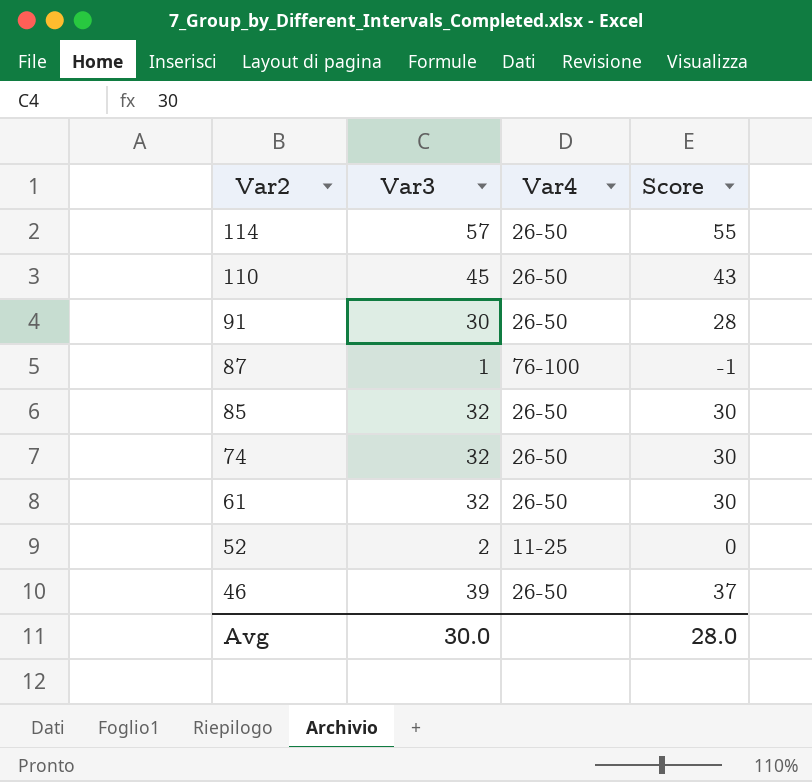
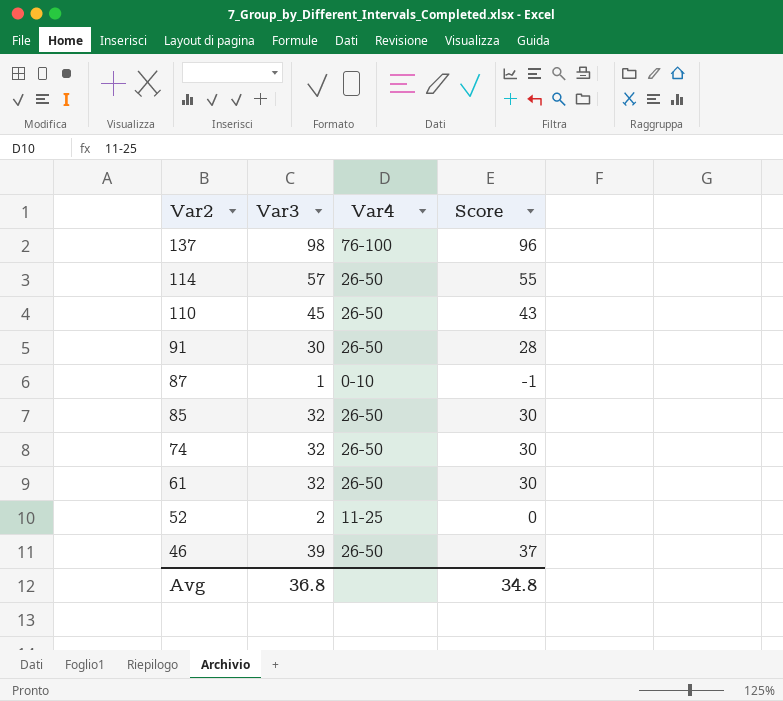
row 137: none -> 98 | 76-100 | 96
87 | Var4: 76-100 -> 0-10
Avg | Var3: 30.0 -> 36.8
Avg | Score: 28.0 -> 34.8

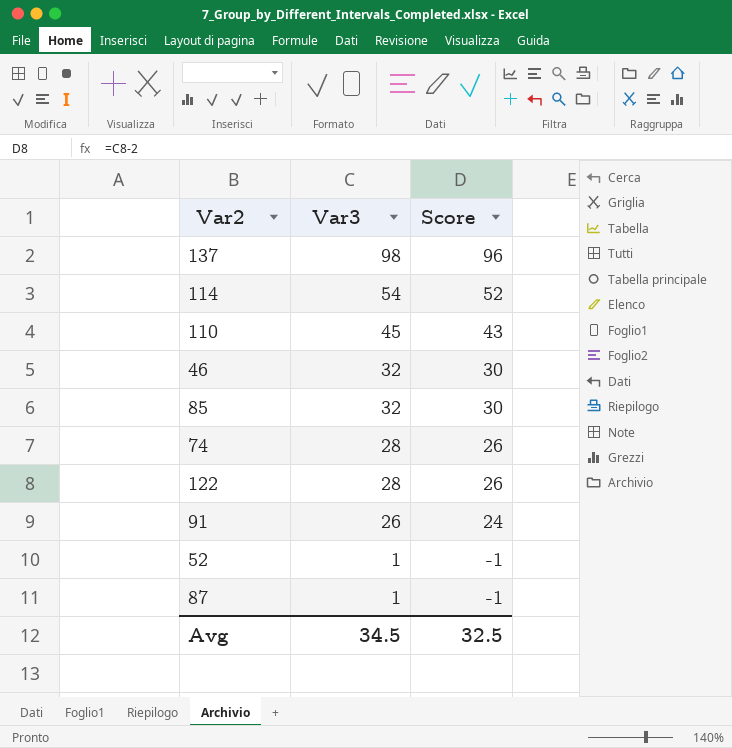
row order: Var2 descending -> Var3 descending
column Var4 | position: 3 -> none
row 61: 32 | 26-50 | 30 -> none
114 | Var3: 57 -> 54
114 | Score: 55 -> 52
46 | Var3: 39 -> 32
46 | Score: 37 -> 30
74 | Var3: 32 -> 28
74 | Score: 30 -> 26
row 122: none -> 28 | 26
91 | Var3: 30 -> 26
91 | Score: 28 -> 24
52 | Var3: 2 -> 1
52 | Score: 0 -> -1
Avg | Var3: 36.8 -> 34.5
Avg | Score: 34.8 -> 32.5

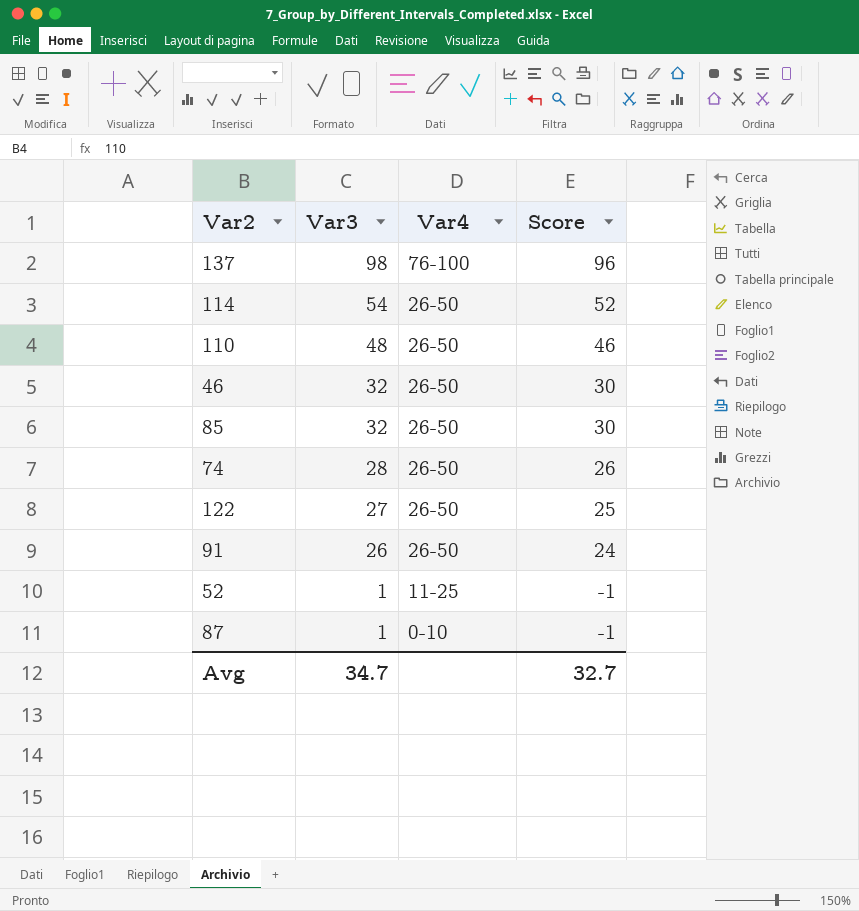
column Var4 | position: none -> 3
110 | Var3: 45 -> 48
110 | Score: 43 -> 46
122 | Var3: 28 -> 27
122 | Score: 26 -> 25
Avg | Var3: 34.5 -> 34.7
Avg | Score: 32.5 -> 32.7

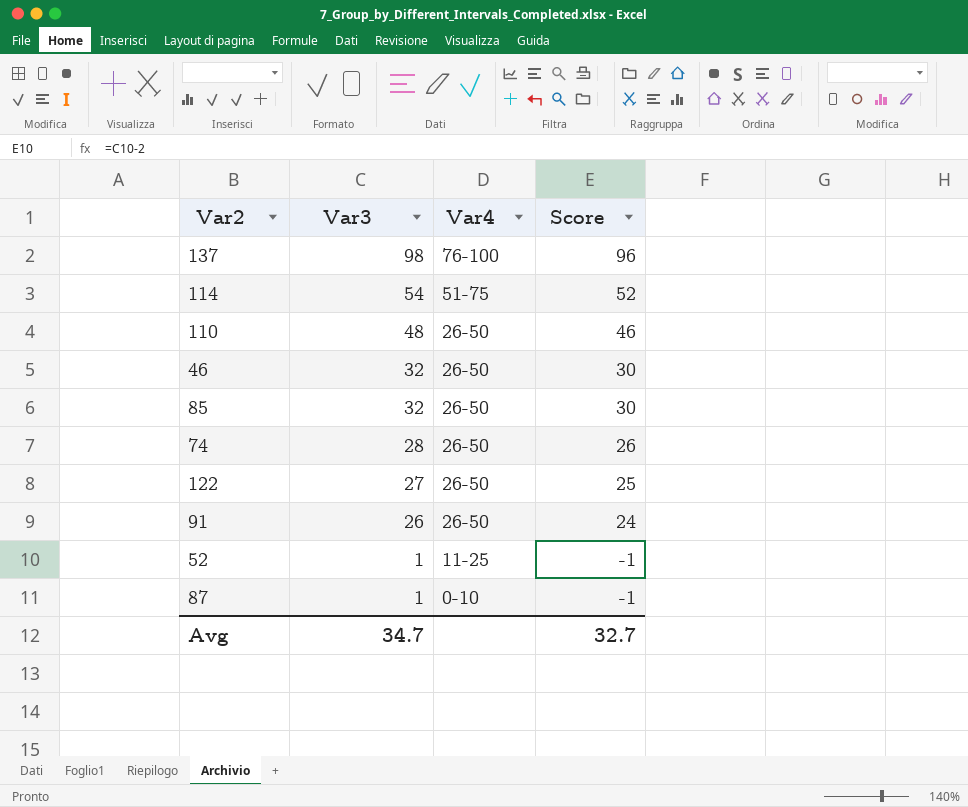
114 | Var4: 26-50 -> 51-75

